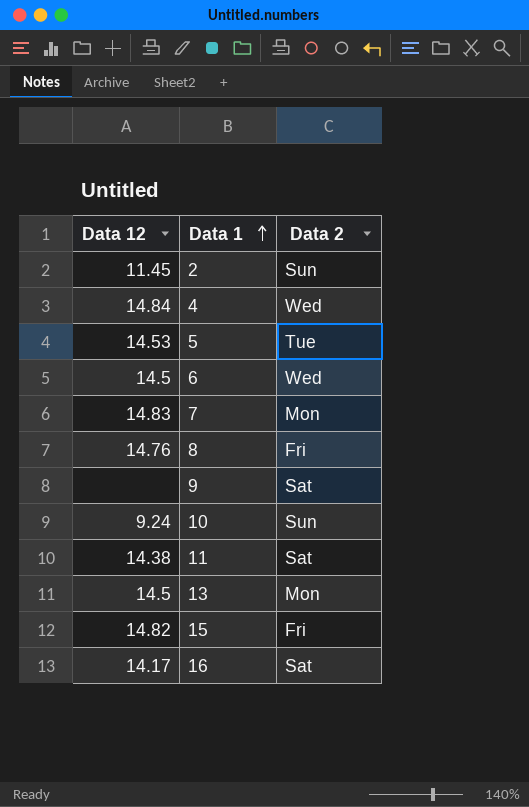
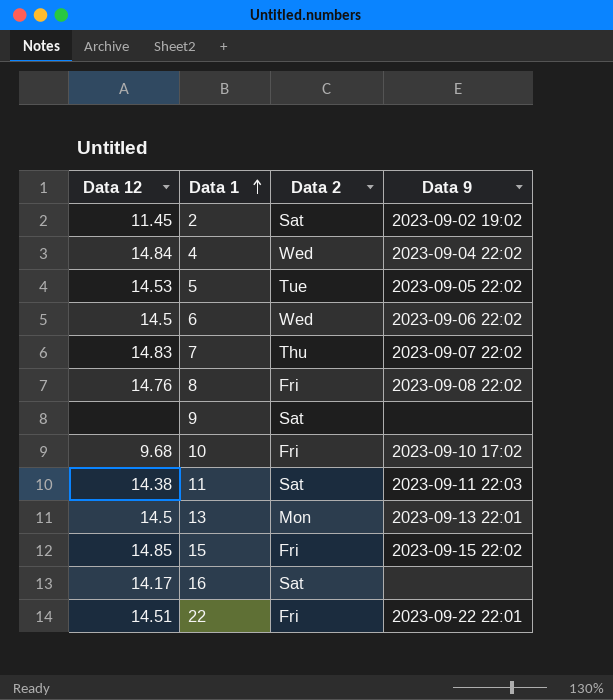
column Data 9 | position: none -> 4
2 | Data 2: Sun -> Sat
7 | Data 2: Mon -> Thu
10 | Data 12: 9.24 -> 9.68
10 | Data 2: Sun -> Fri
15 | Data 12: 14.82 -> 14.85
row 22: none -> 14.51 | Fri | 2023-09-22 22:01

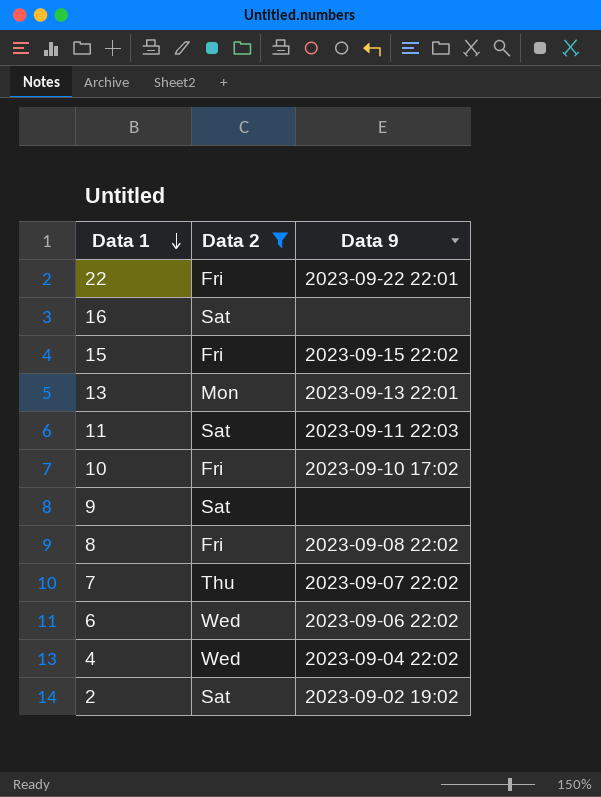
filter: none -> Data 2 != Tue
row order: Data 1 ascending -> Data 1 descending
column Data 12 | position: 1 -> none

